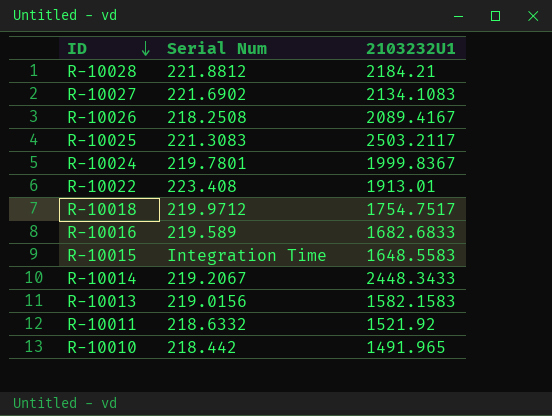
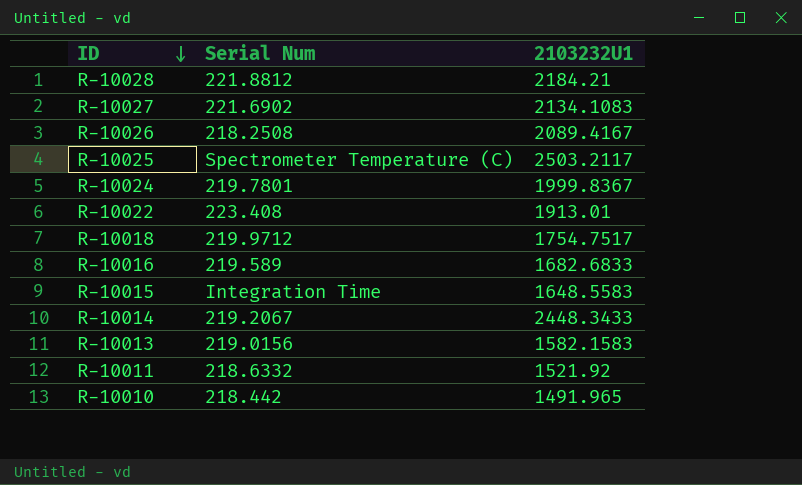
R-10025 | Serial Num: 221.3083 -> Spectrometer Temperature (C)

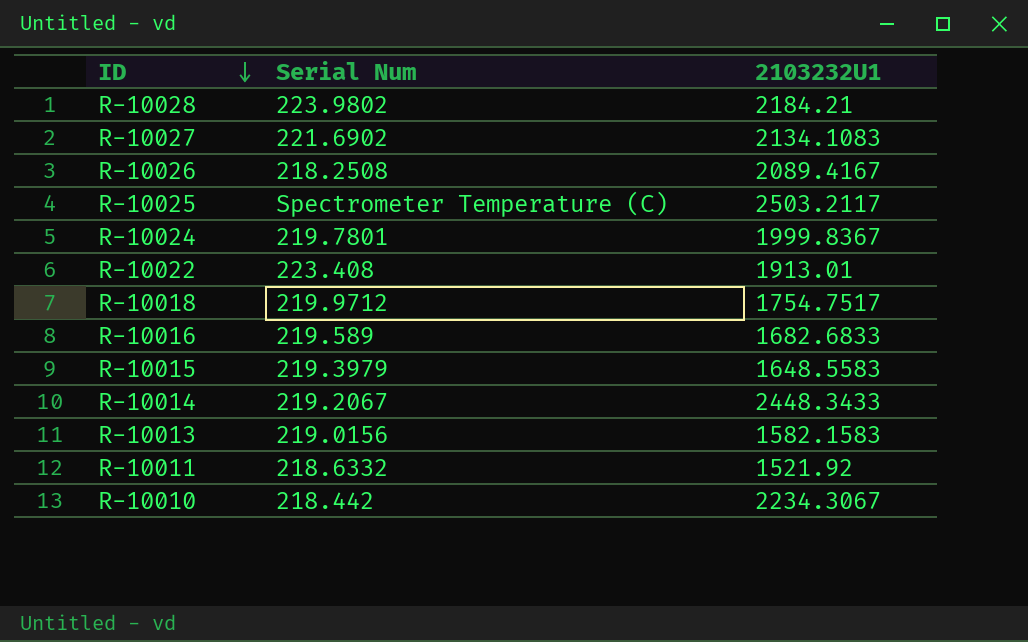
R-10028 | Serial Num: 221.8812 -> 223.9802
R-10015 | Serial Num: Integration Time -> 219.3979
R-10010 | 2103232U1: 1491.965 -> 2234.3067

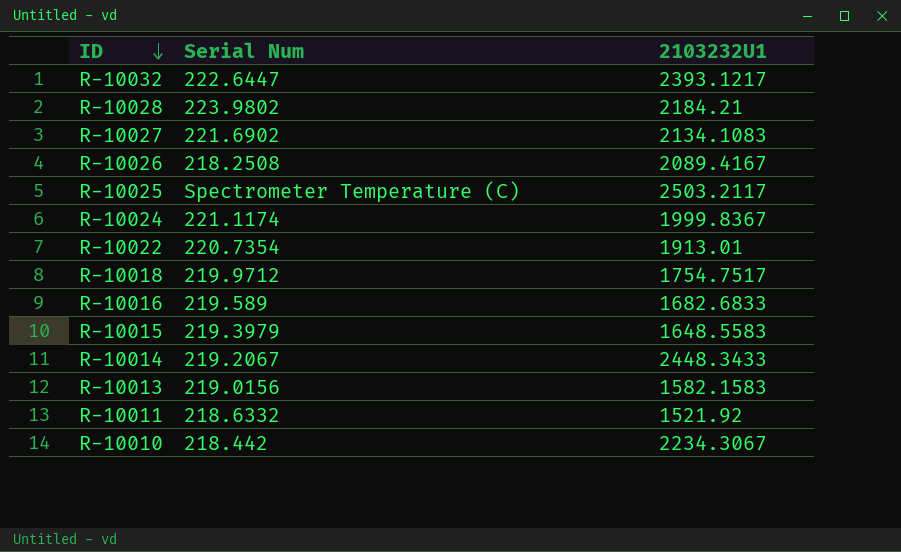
row R-10032: none -> 222.6447 | 2393.1217
R-10024 | Serial Num: 219.7801 -> 221.1174
R-10022 | Serial Num: 223.408 -> 220.7354

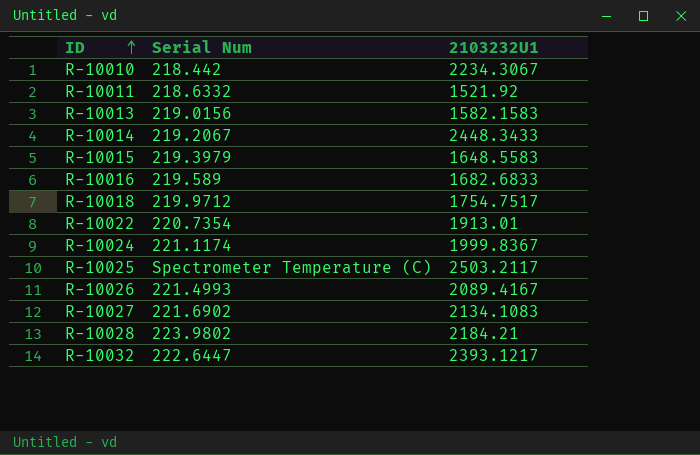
row order: ID descending -> ID ascending
R-10026 | Serial Num: 218.2508 -> 221.4993

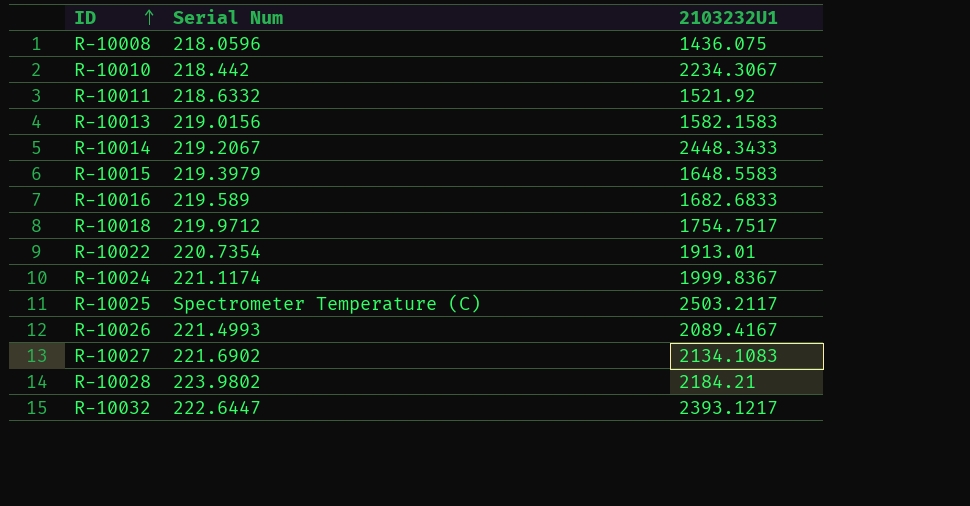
row R-10008: none -> 218.0596 | 1436.075

